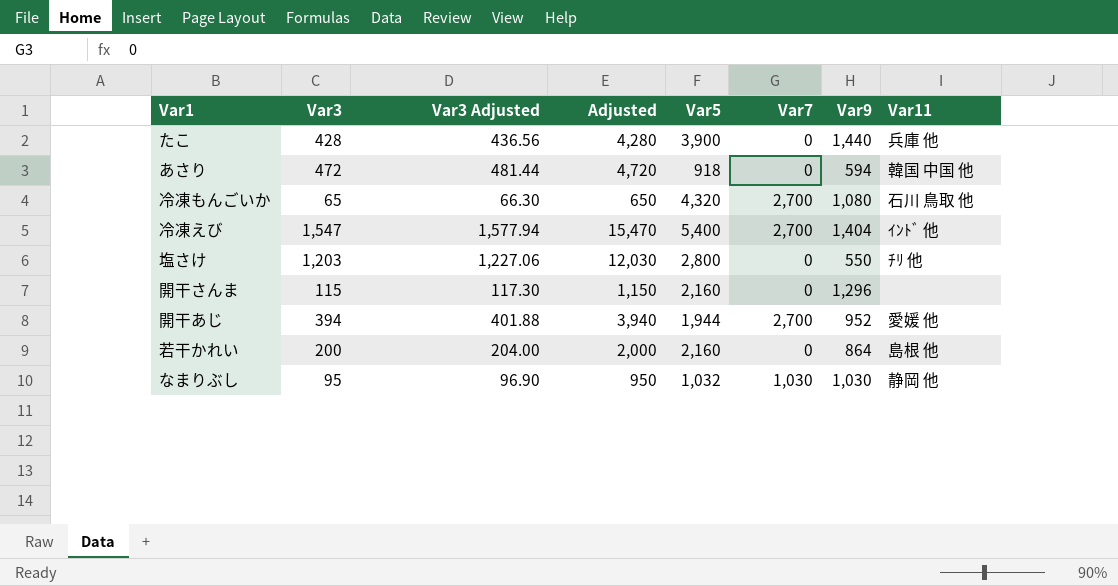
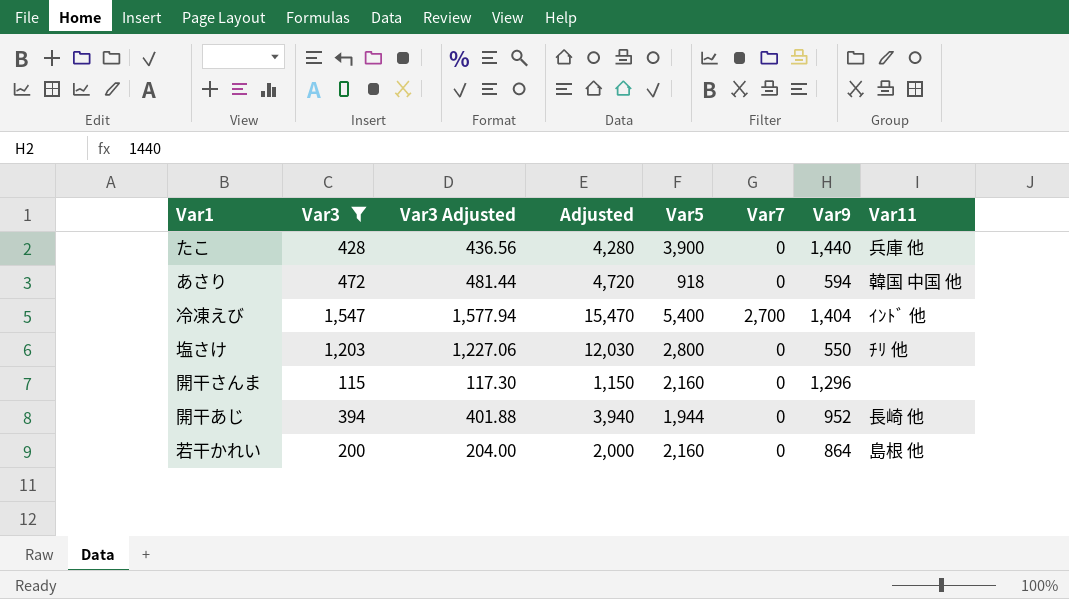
filter: none -> Var3 >= 115
開干あじ | Var7: 2,700 -> 0
開干あじ | Var11: 愛媛 他 -> 長崎 他

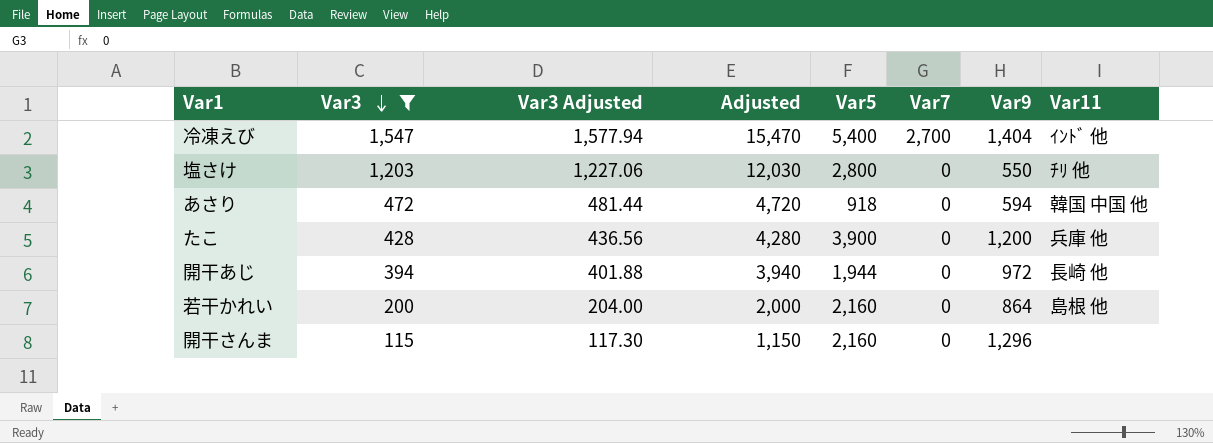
row order: none -> Var3 descending
たこ | Var9: 1,440 -> 1,200
開干あじ | Var9: 952 -> 972

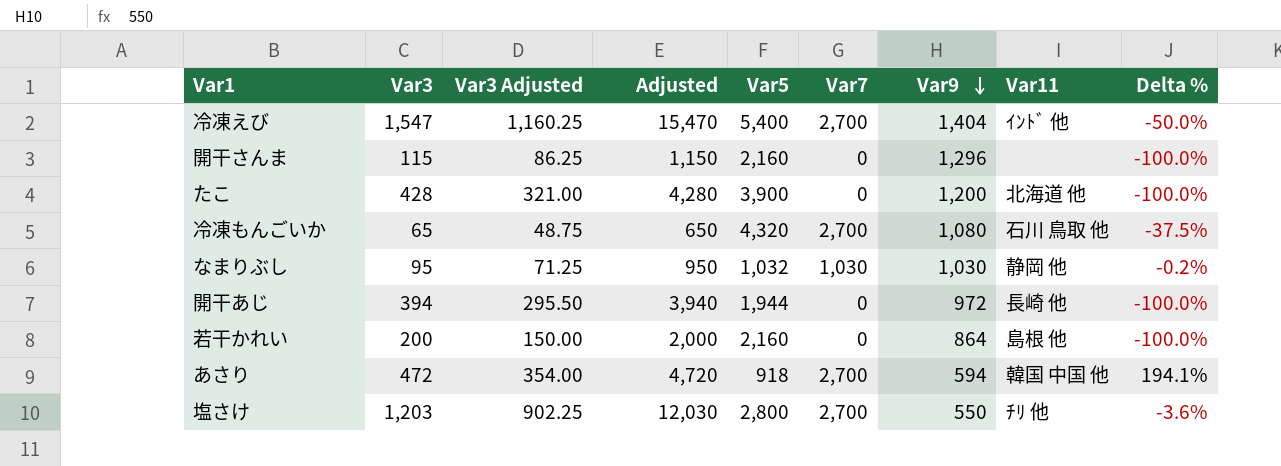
filter: Var3 >= 115 -> none
row order: Var3 descending -> Var9 descending
column Var3 Adjusted | formula: [Var3] * 1.02 -> [Var3] * 0.75
column Delta % | formula: none -> ([Var7] - [Var5]) / [Var5]
たこ | Var11: 兵庫 他 -> 北海道 他
あさり | Var7: 0 -> 2,700
塩さけ | Var7: 0 -> 2,700

